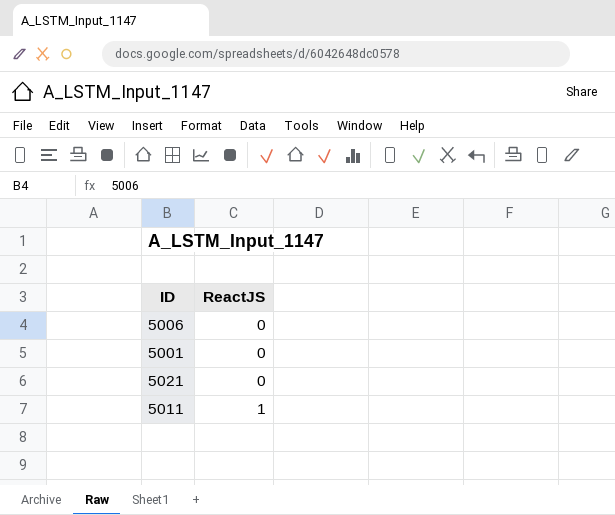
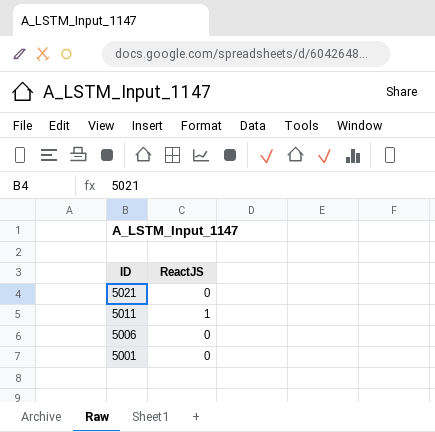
row order: ReactJS ascending -> ID descending

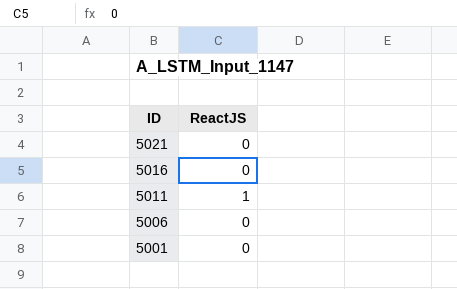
row 5016: none -> 0

